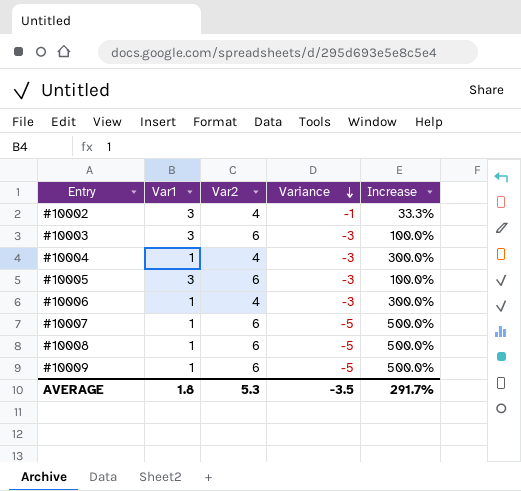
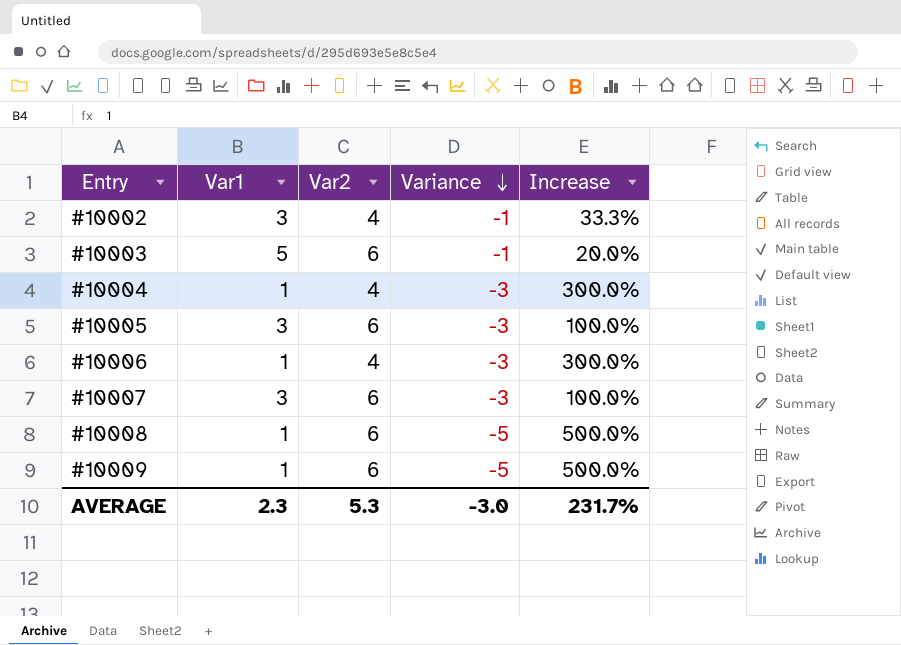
#10003 | Var1: 3 -> 5
#10003 | Variance: -3 -> -1
#10003 | Increase: 100.0% -> 20.0%
#10007 | Var1: 1 -> 3
#10007 | Variance: -5 -> -3
#10007 | Increase: 500.0% -> 100.0%
AVERAGE | Var1: 1.8 -> 2.3
AVERAGE | Variance: -3.5 -> -3.0
AVERAGE | Increase: 291.7% -> 231.7%

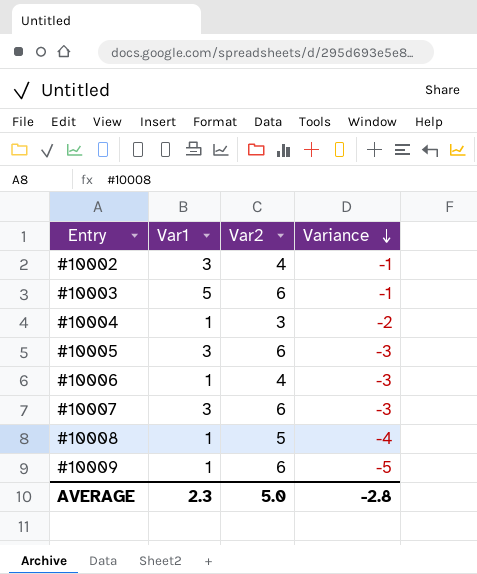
column Increase | formula: ([Var2] - [Var1]) / [Var1] -> none
#10004 | Var2: 4 -> 3
#10004 | Variance: -3 -> -2
#10008 | Var2: 6 -> 5
#10008 | Variance: -5 -> -4
AVERAGE | Var2: 5.3 -> 5.0
AVERAGE | Variance: -3.0 -> -2.8

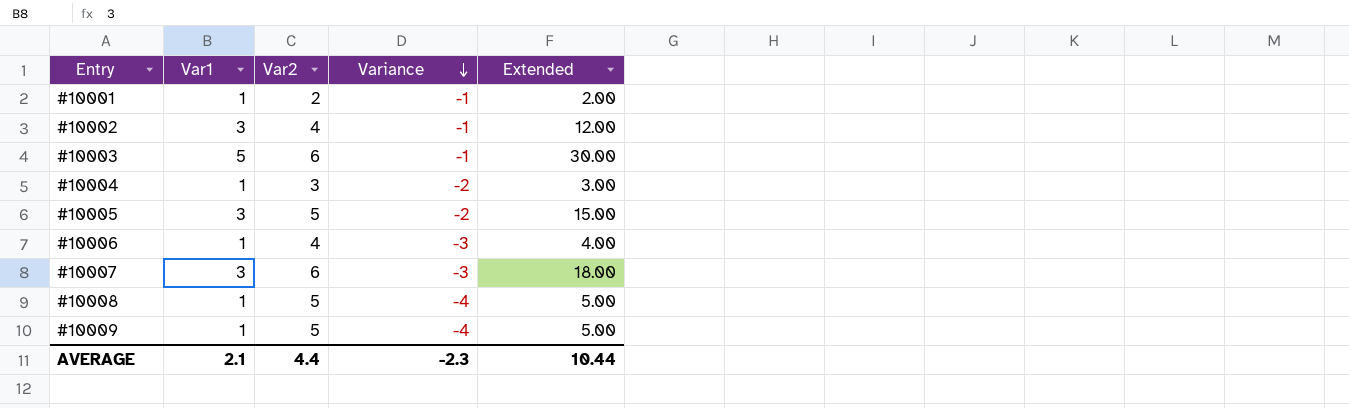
column Extended | formula: none -> [Var1] * [Var2]
row #10001: none -> 1 | 2 | -1 | 2.00
#10005 | Var2: 6 -> 5
#10005 | Variance: -3 -> -2
#10009 | Var2: 6 -> 5
#10009 | Variance: -5 -> -4
AVERAGE | Var1: 2.3 -> 2.1
AVERAGE | Var2: 5.0 -> 4.4
AVERAGE | Variance: -2.8 -> -2.3

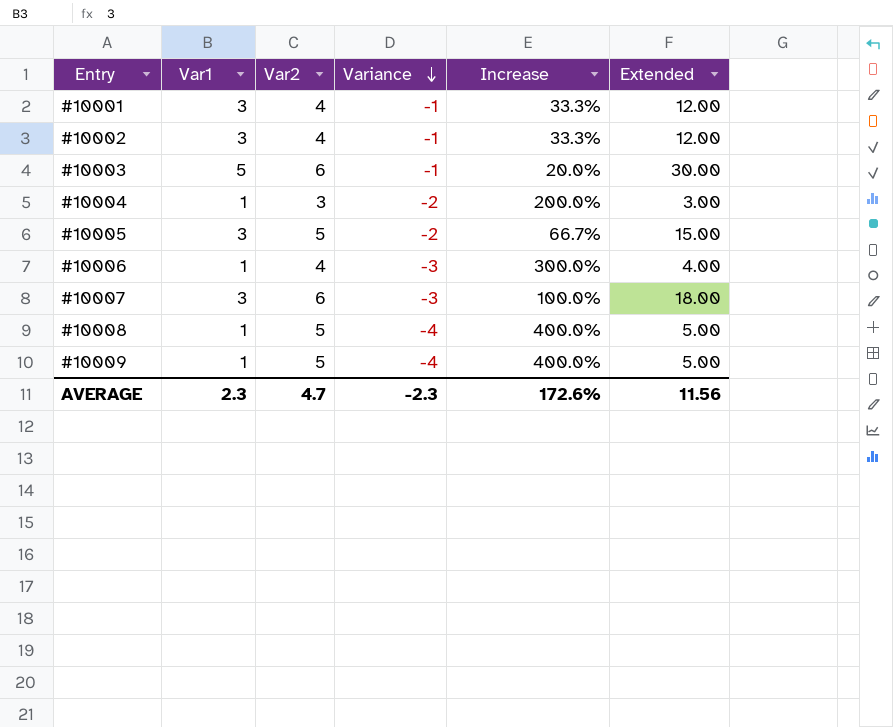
column Increase | formula: none -> ([Var2] - [Var1]) / [Var1]
#10001 | Var1: 1 -> 3
#10001 | Var2: 2 -> 4
#10001 | Extended: 2.00 -> 12.00
AVERAGE | Var1: 2.1 -> 2.3
AVERAGE | Var2: 4.4 -> 4.7
AVERAGE | Extended: 10.44 -> 11.56

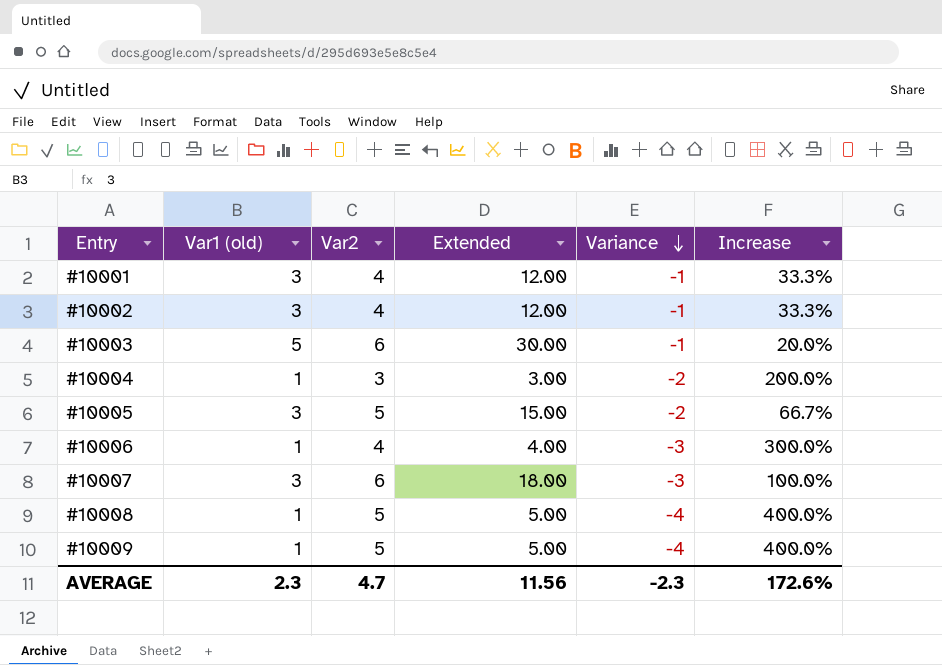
column name: Var1 -> Var1 (old)
column Extended | position: 6 -> 4

